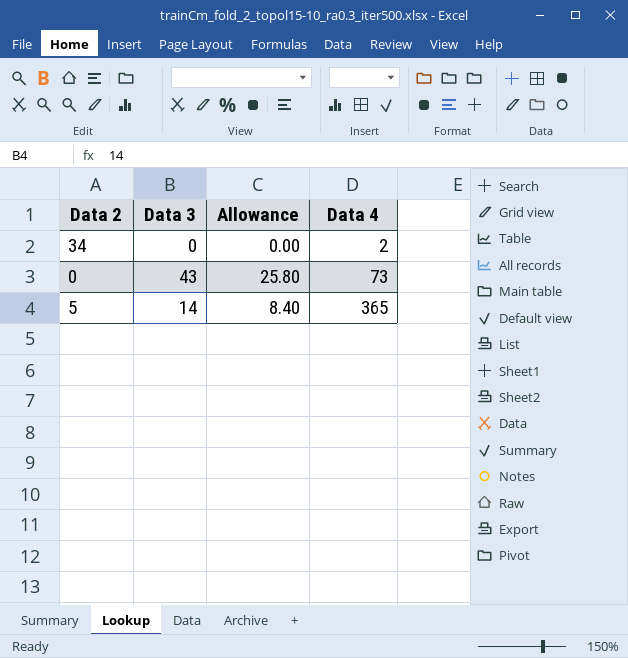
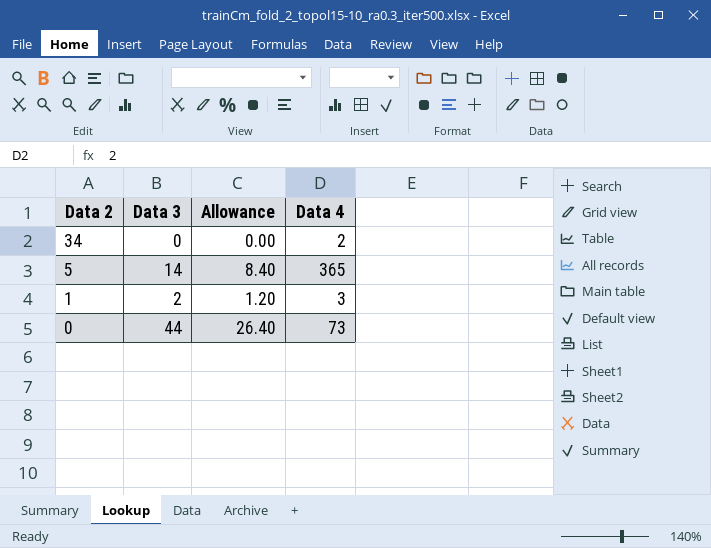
row order: Data 4 ascending -> Data 2 descending
row 1: none -> 2 | 1.20 | 3
0 | Data 3: 43 -> 44
0 | Allowance: 25.80 -> 26.40

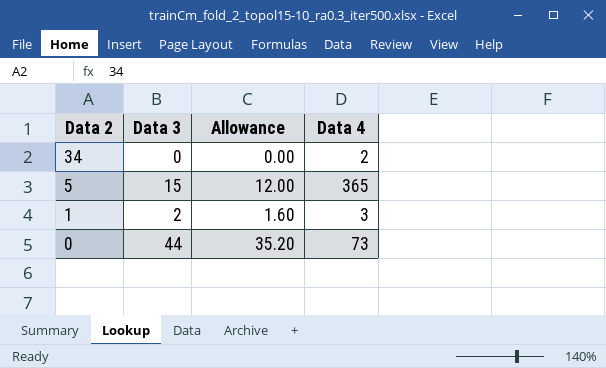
column Allowance | formula: [Data 3] * 0.6 -> [Data 3] * 0.8
5 | Data 3: 14 -> 15

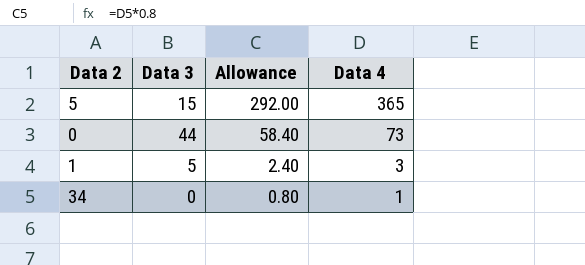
row order: Data 2 descending -> Allowance descending
column Allowance | formula: [Data 3] * 0.8 -> [Data 4] * 0.8
1 | Data 3: 2 -> 5
34 | Data 4: 2 -> 1

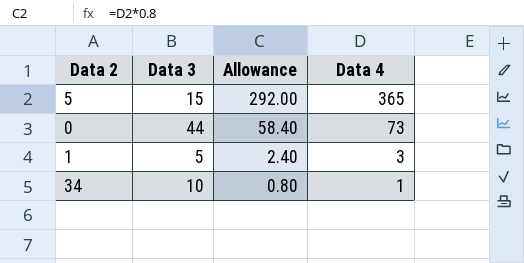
34 | Data 3: 0 -> 10

